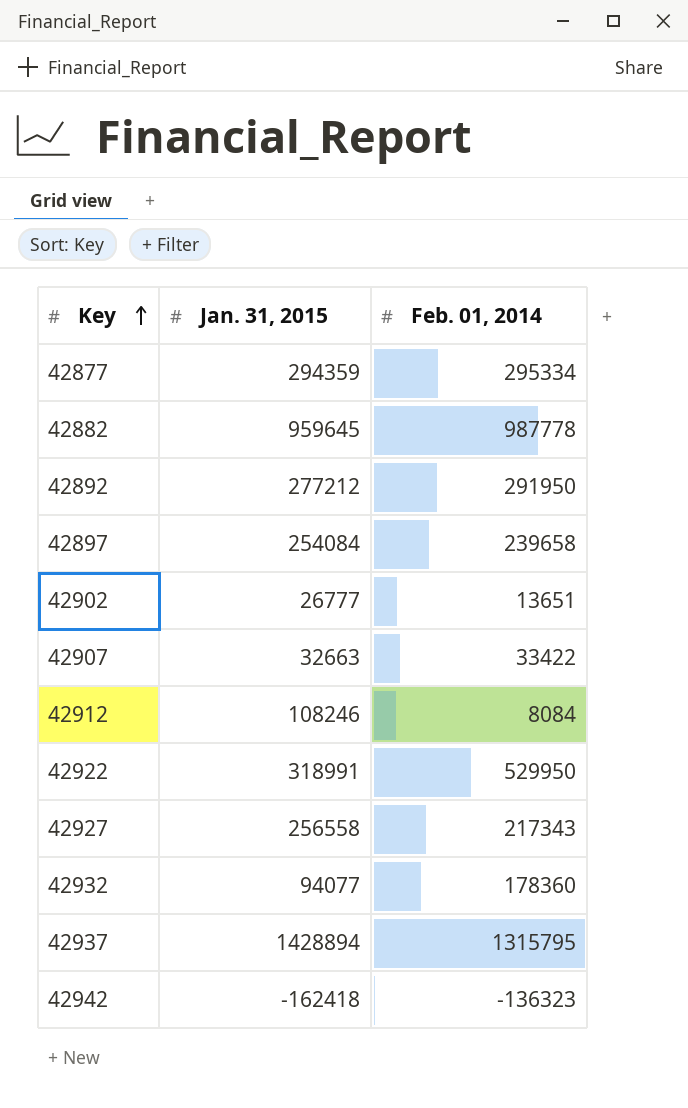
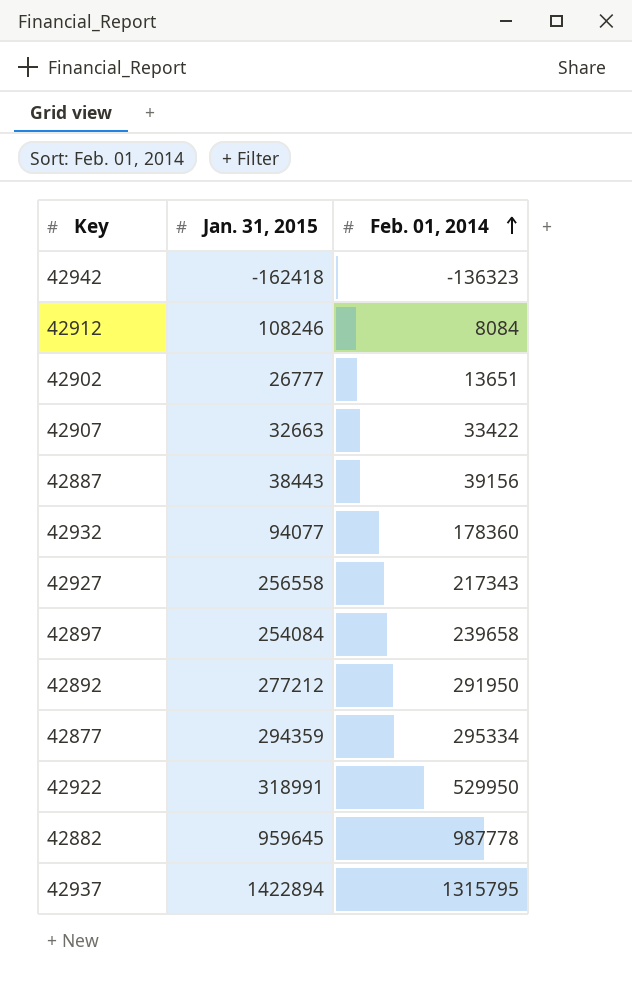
row order: Key ascending -> Feb. 01, 2014 ascending
row 42887: none -> 38443 | 39156
42937 | Jan. 31, 2015: 1428894 -> 1422894

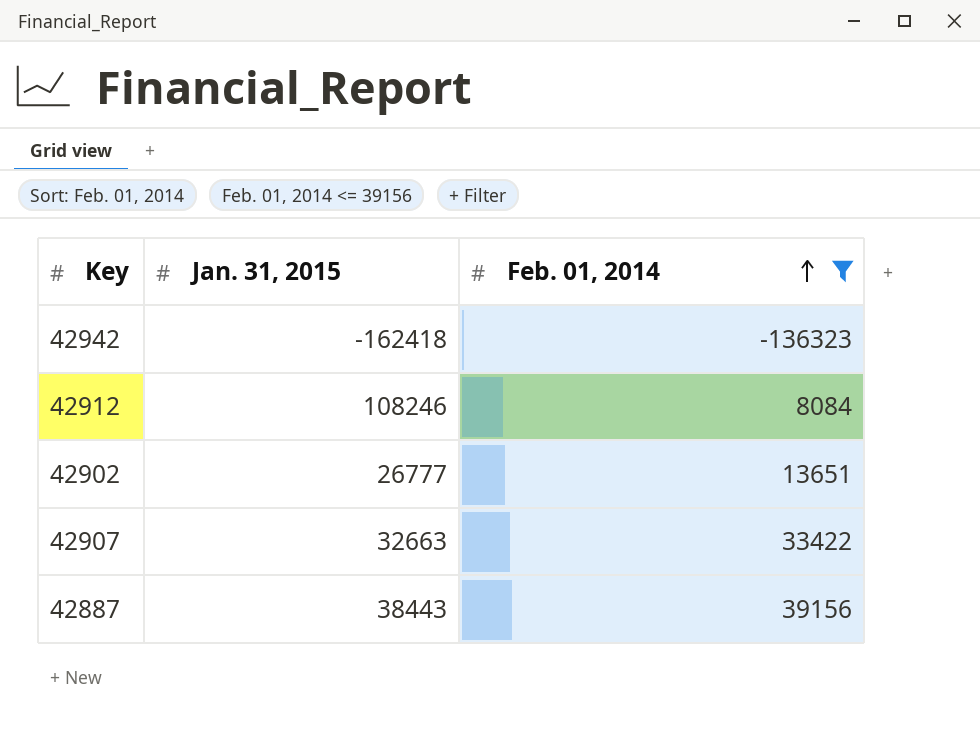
filter: none -> Feb. 01, 2014 <= 39156

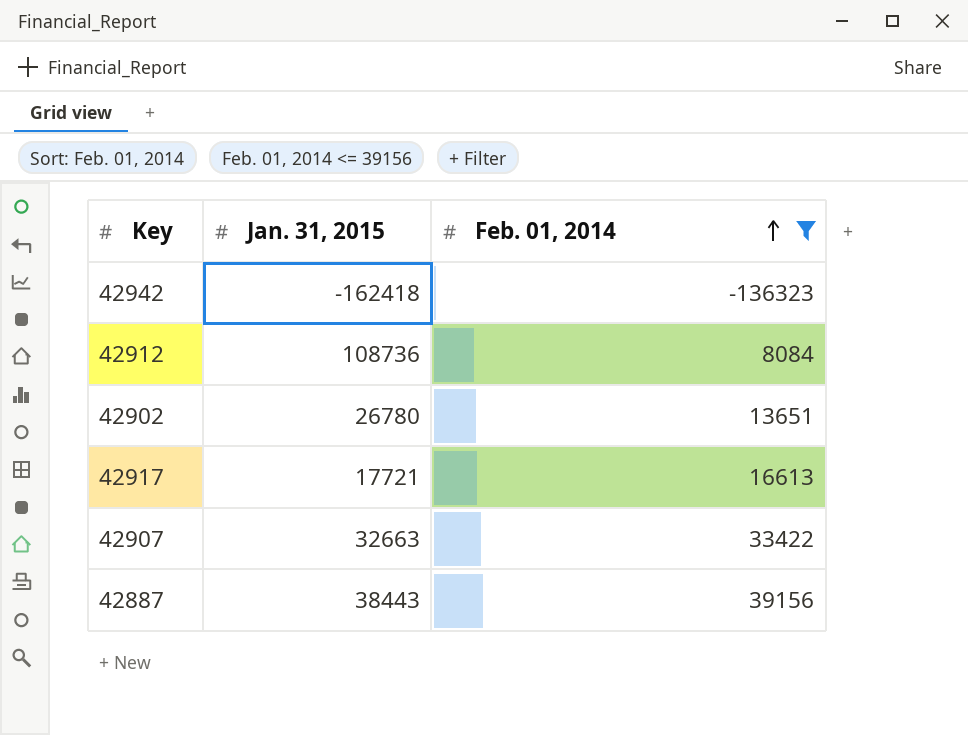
42912 | Jan. 31, 2015: 108246 -> 108736
42902 | Jan. 31, 2015: 26777 -> 26780
row 42917: none -> 17721 | 16613

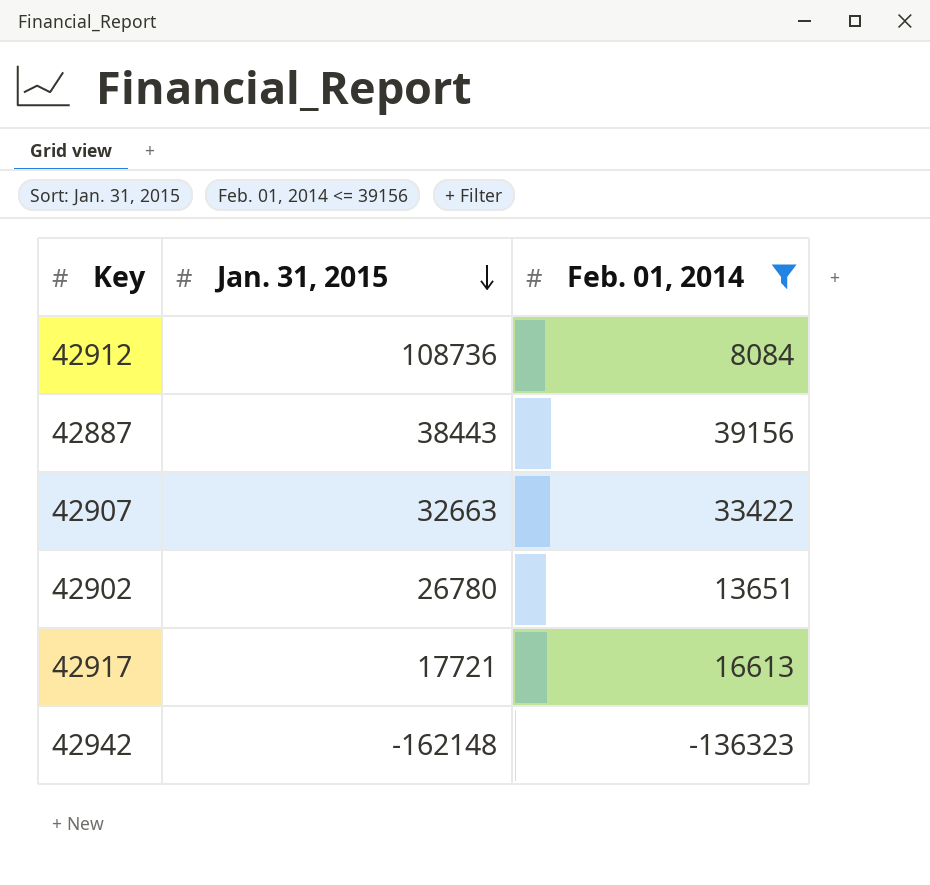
row order: Feb. 01, 2014 ascending -> Jan. 31, 2015 descending
42942 | Jan. 31, 2015: -162418 -> -162148

